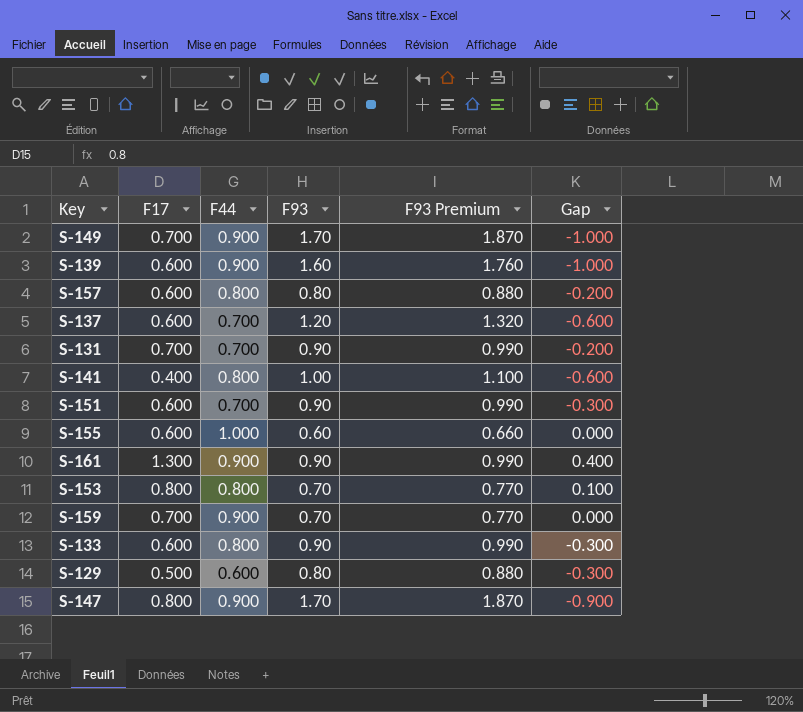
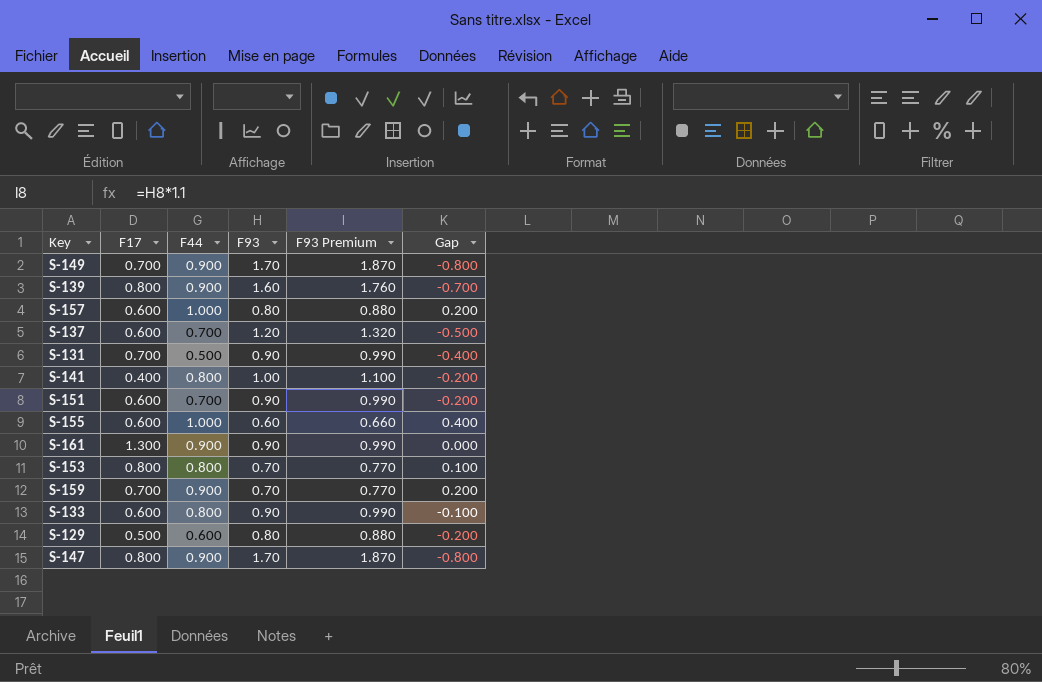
column Gap | formula: [F17] - [F93] -> [F44] - [F93]
S-139 | F17: 0.600 -> 0.800
S-157 | F44: 0.800 -> 1.000
S-131 | F44: 0.700 -> 0.500

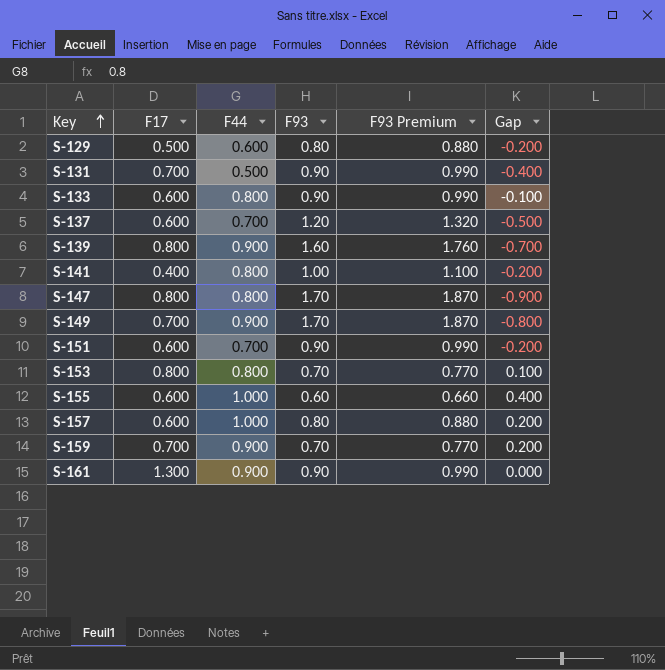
row order: none -> Key ascending
S-147 | F44: 0.900 -> 0.800
S-147 | Gap: -0.800 -> -0.900

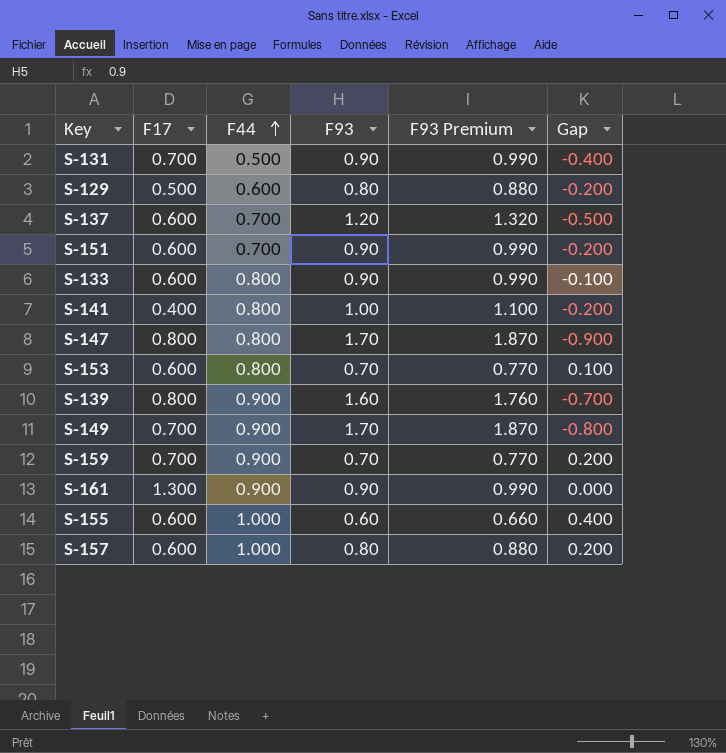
row order: Key ascending -> F44 ascending
S-153 | F17: 0.800 -> 0.600

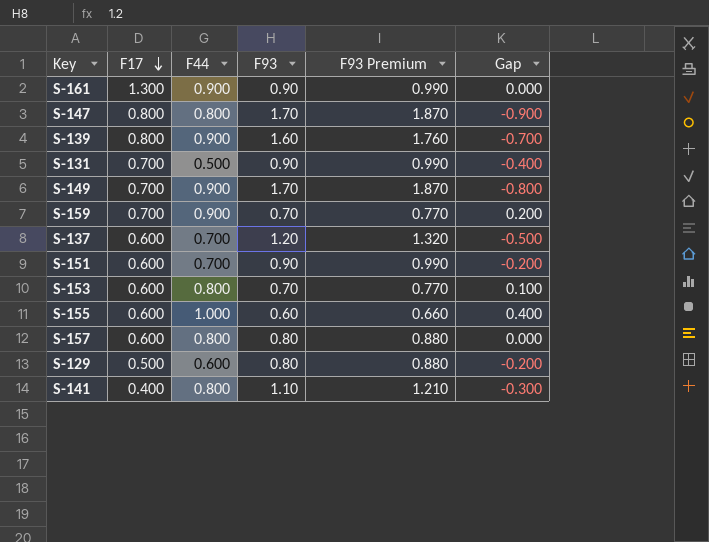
row order: F44 ascending -> F17 descending
row S-133: 0.600 | 0.800 | 0.90 | 0.990 | -0.100 -> none
S-157 | F44: 1.000 -> 0.800
S-157 | Gap: 0.200 -> 0.000
S-141 | F93: 1.00 -> 1.10
S-141 | F93 Premium: 1.100 -> 1.210
S-141 | Gap: -0.200 -> -0.300

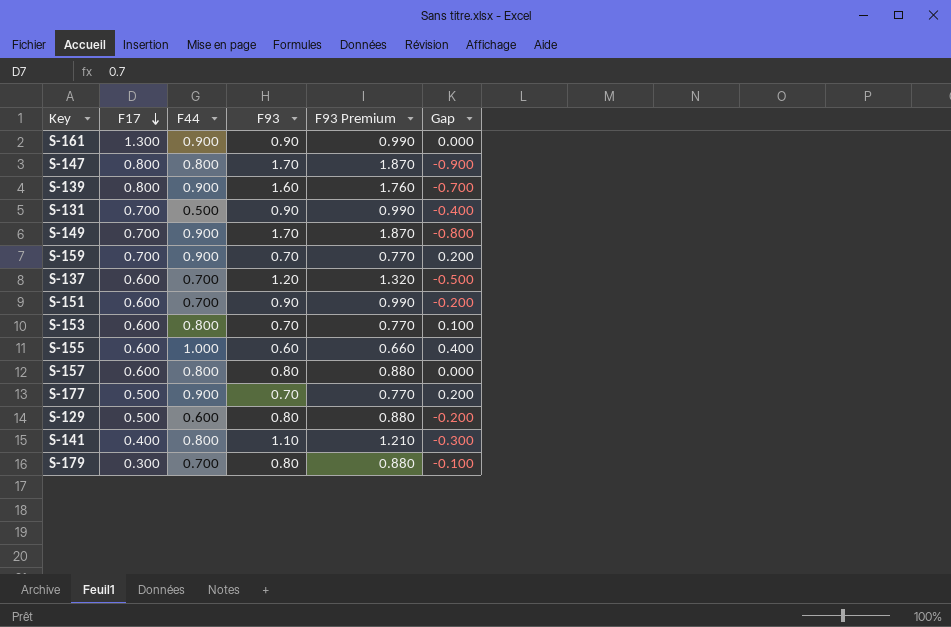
row S-177: none -> 0.500 | 0.900 | 0.70 | 0.770 | 0.200
row S-179: none -> 0.300 | 0.700 | 0.80 | 0.880 | -0.100

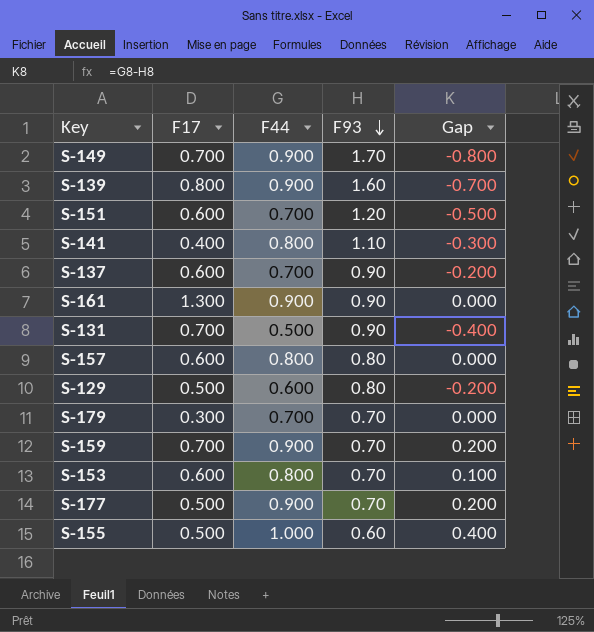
row order: F17 descending -> F93 descending
column F93 Premium | formula: [F93] * 1.1 -> none
row S-147: 0.800 | 0.800 | 1.70 | 1.870 | -0.900 -> none
S-151 | F93: 0.90 -> 1.20
S-151 | Gap: -0.200 -> -0.500
S-137 | F93: 1.20 -> 0.90
S-137 | Gap: -0.500 -> -0.200
S-179 | F93: 0.80 -> 0.70
S-179 | Gap: -0.100 -> 0.000
S-155 | F17: 0.600 -> 0.500

